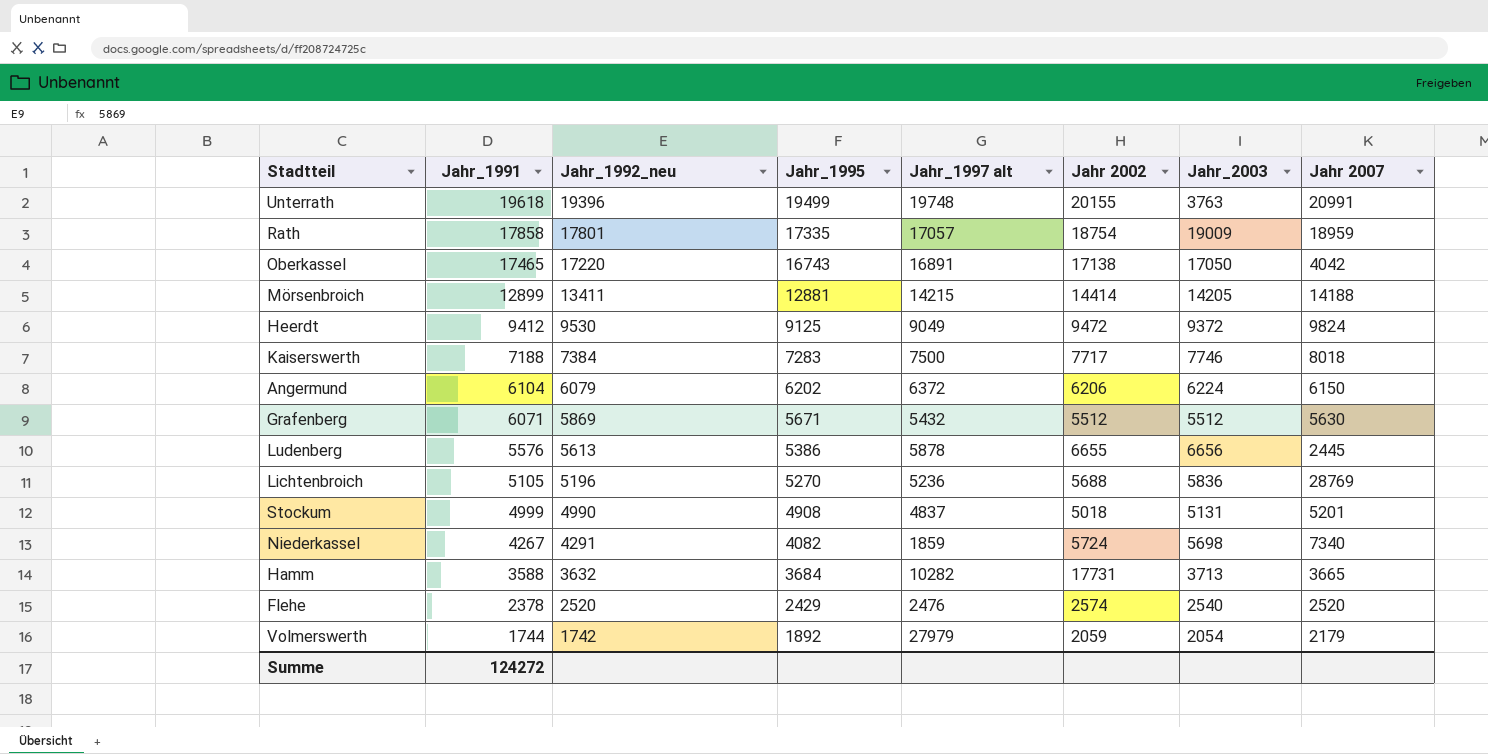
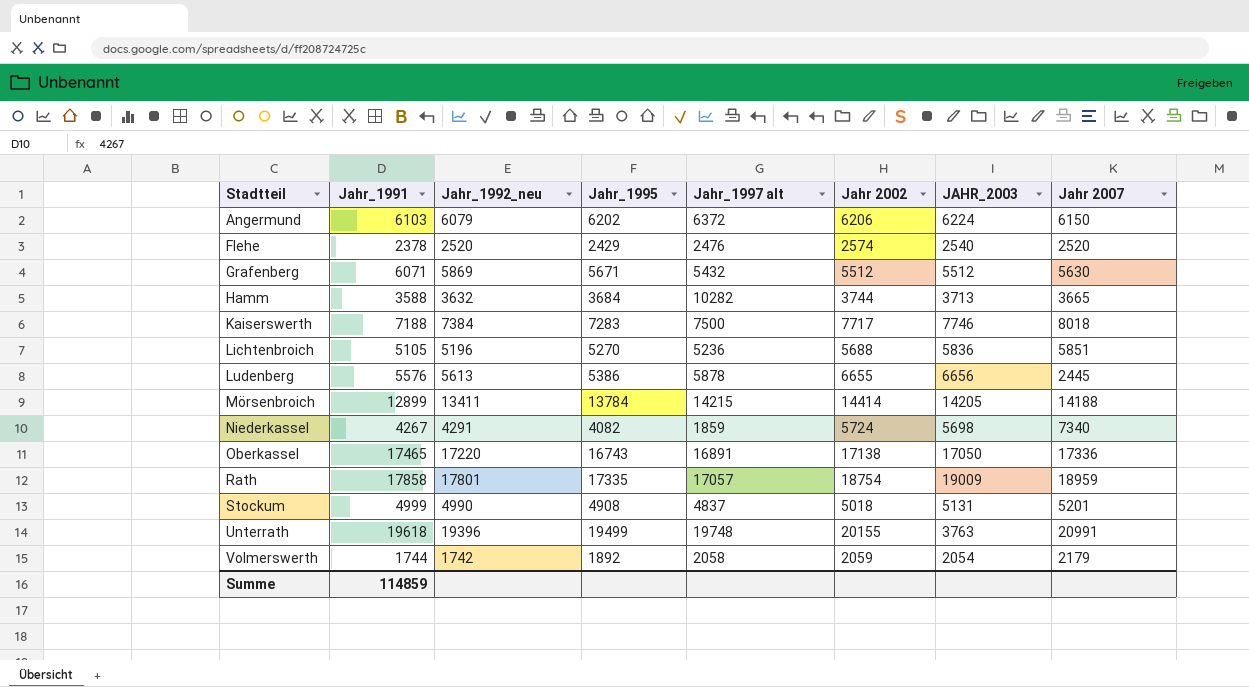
row order: Jahr_1991 descending -> Stadtteil ascending
column name: Jahr_2003 -> JAHR_2003
row Heerdt: 9412 | 9530 | 9125 | 9049 | 9472 | 9372 | 9824 -> none
Angermund | Jahr_1991: 6104 -> 6103
Hamm | Jahr 2002: 17731 -> 3744
Lichtenbroich | Jahr 2007: 28769 -> 5851
Mörsenbroich | Jahr_1995: 12881 -> 13784
Oberkassel | Jahr 2007: 4042 -> 17336
Volmerswerth | Jahr_1997 alt: 27979 -> 2058
Summe | Jahr_1991: 124272 -> 114859

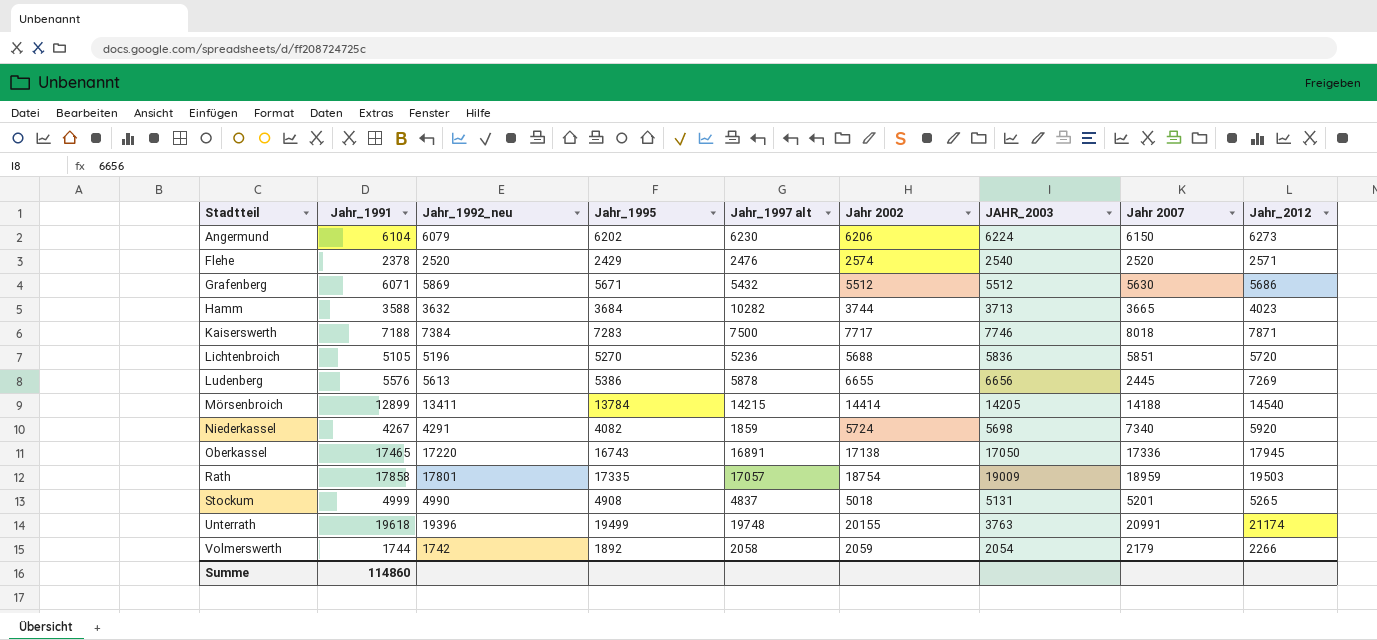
column Jahr_2012 | position: none -> 9
Angermund | Jahr_1991: 6103 -> 6104
Angermund | Jahr_1997 alt: 6372 -> 6230
Summe | Jahr_1991: 114859 -> 114860

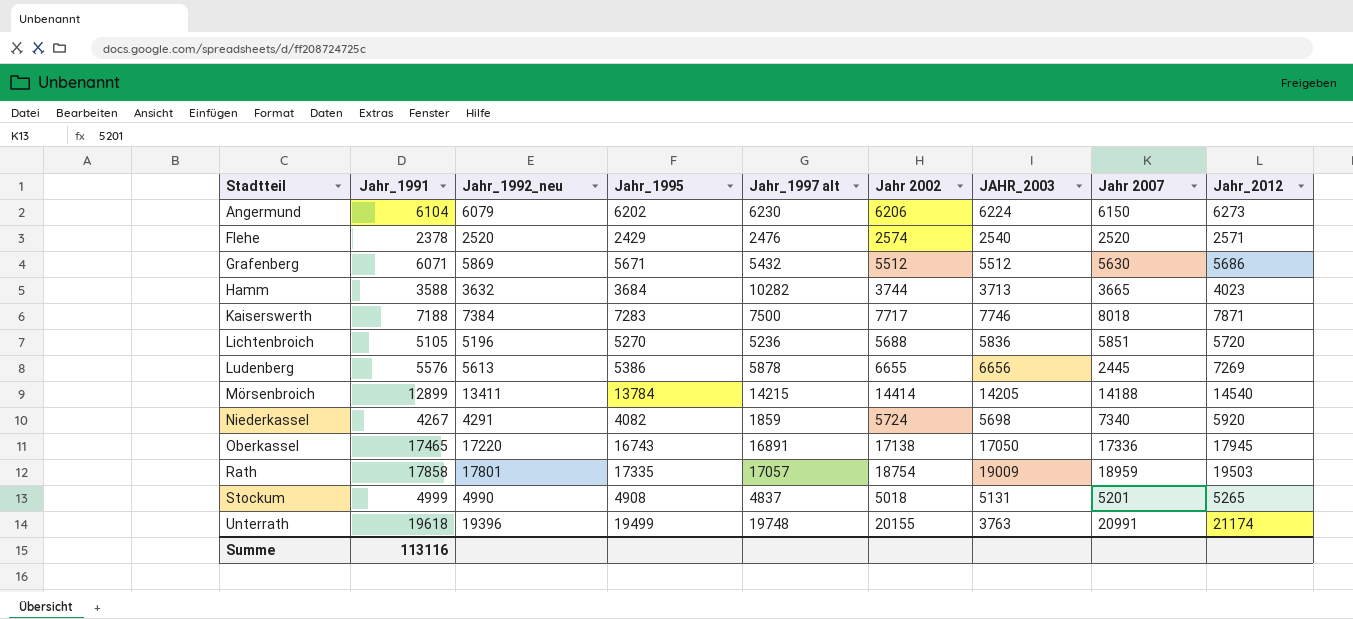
row Volmerswerth: 1744 | 1742 | 1892 | 2058 | 2059 | 2054 | 2179 | 2266 -> none
Summe | Jahr_1991: 114860 -> 113116

